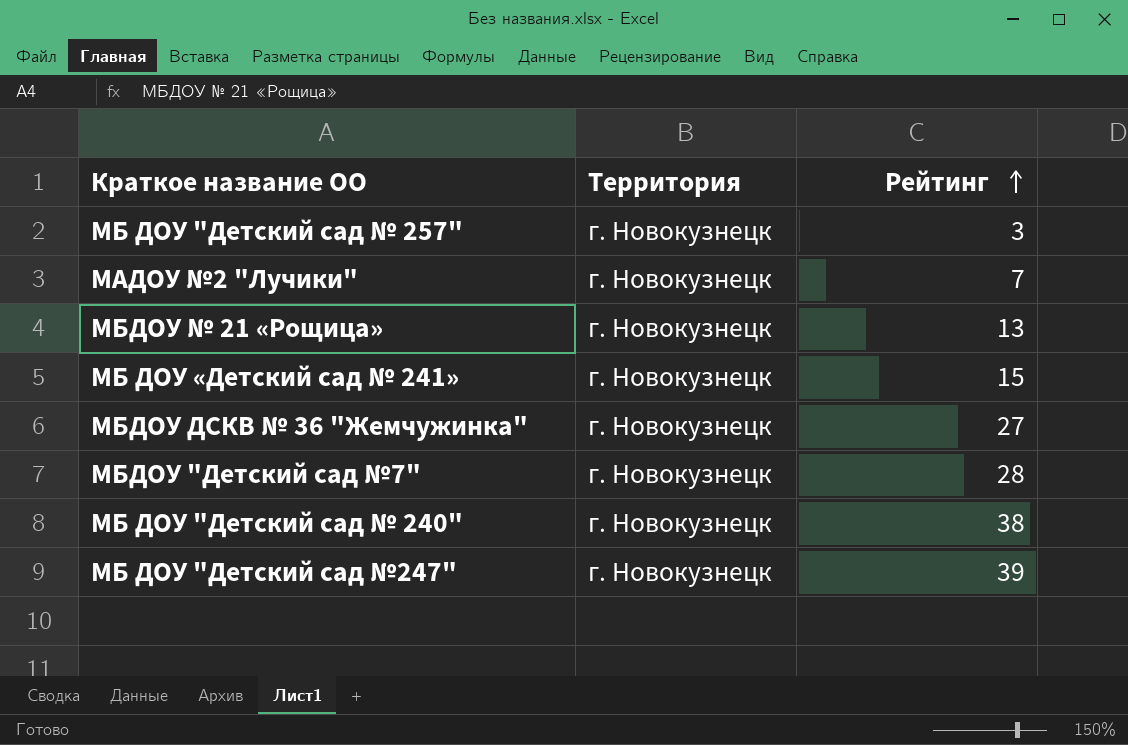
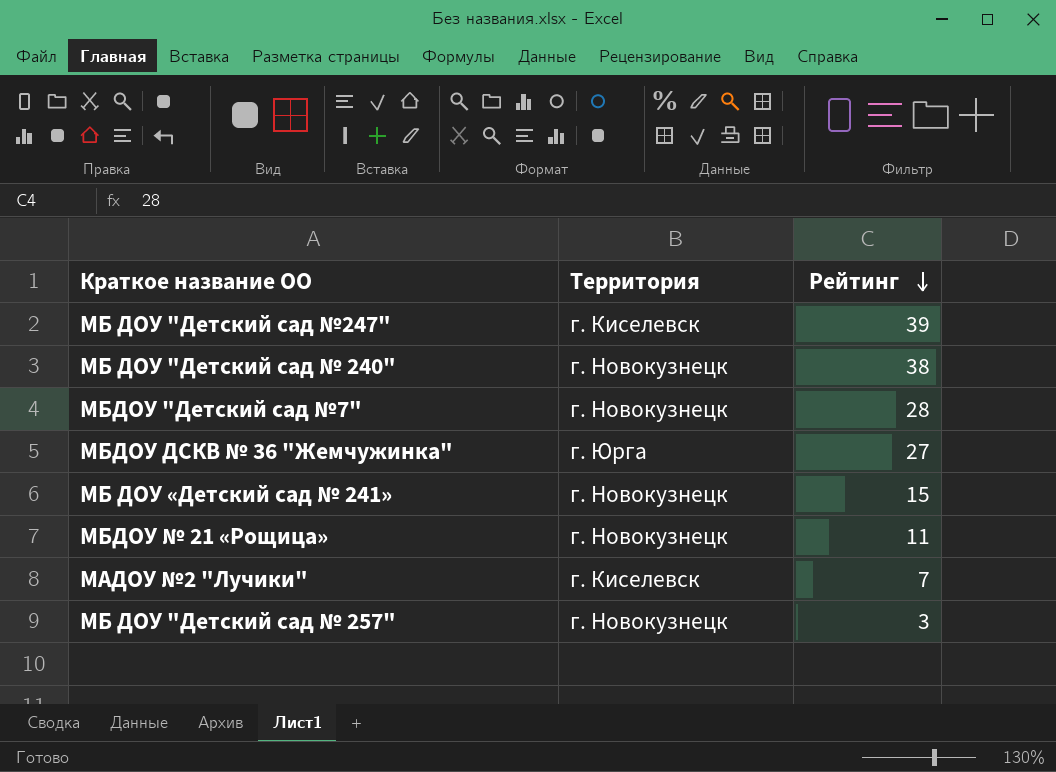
row order: Рейтинг ascending -> Рейтинг descending
МБ ДОУ "Детский сад №247" | Территория: г. Новокузнецк -> г. Киселевск
МБДОУ ДСКВ № 36 "Жемчужинка" | Территория: г. Новокузнецк -> г. Юрга
МБДОУ № 21 «Рощица» | Рейтинг: 13 -> 11
МАДОУ №2 "Лучики" | Территория: г. Новокузнецк -> г. Киселевск

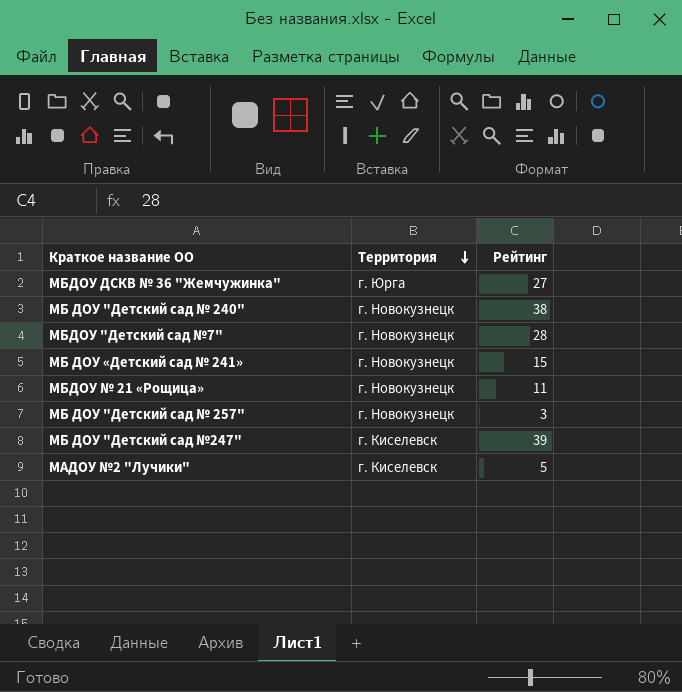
row order: Рейтинг descending -> Территория descending
МАДОУ №2 "Лучики" | Рейтинг: 7 -> 5

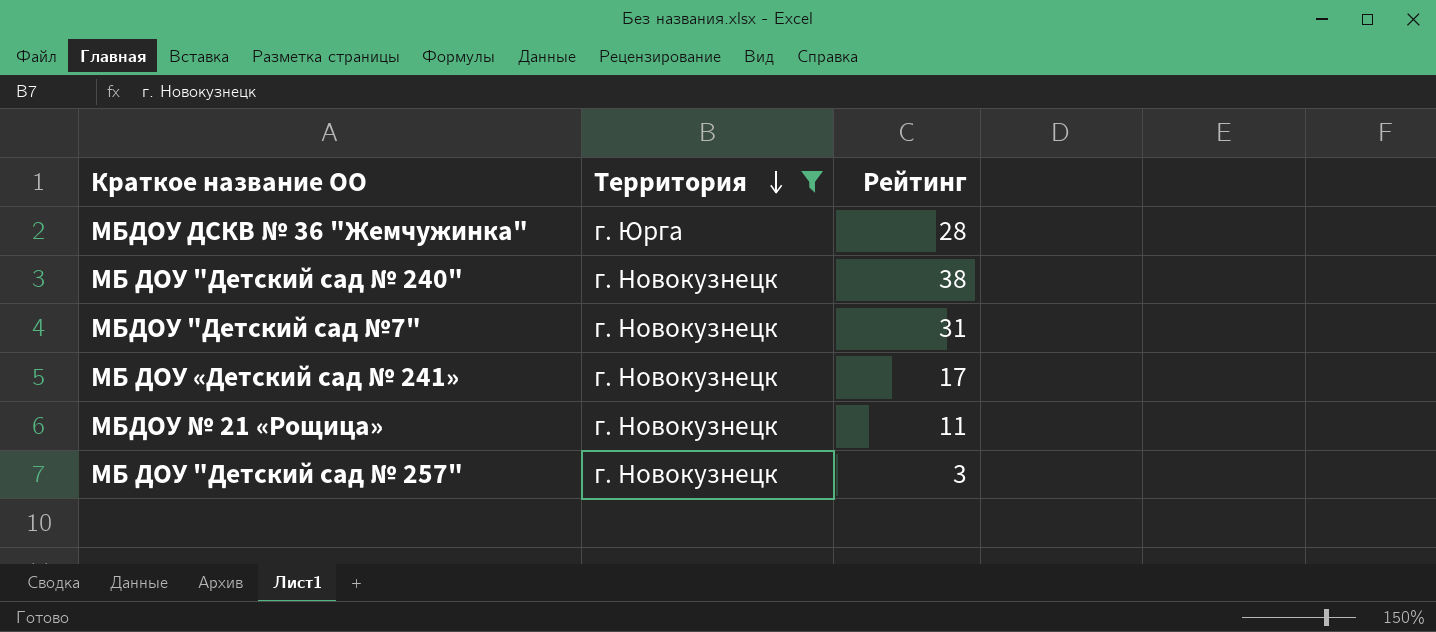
filter: none -> Территория != г. Киселевск
МБДОУ ДСКВ № 36 "Жемчужинка" | Рейтинг: 27 -> 28
МБДОУ "Детский сад №7" | Рейтинг: 28 -> 31
МБ ДОУ «Детский сад № 241» | Рейтинг: 15 -> 17

